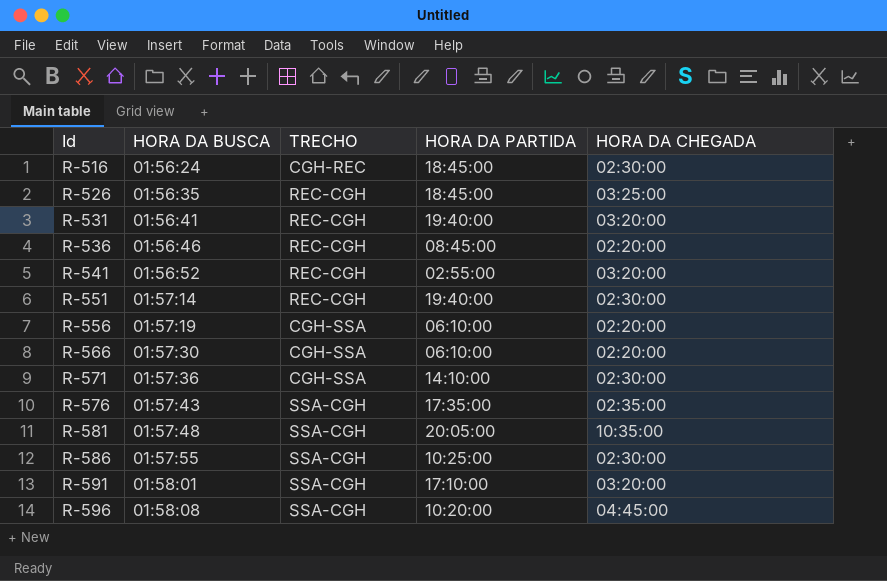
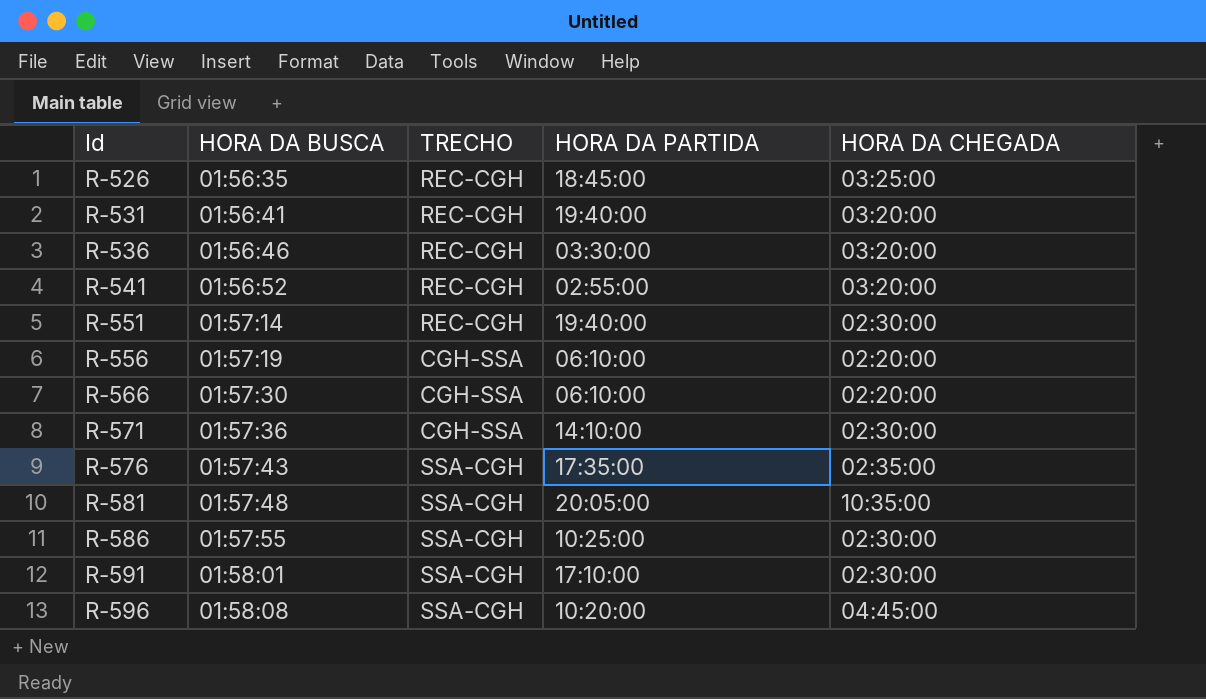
row R-516: 01:56:24 | CGH-REC | 18:45:00 | 02:30:00 -> none
R-536 | HORA DA PARTIDA: 08:45:00 -> 03:30:00
R-536 | HORA DA CHEGADA: 02:20:00 -> 03:20:00
R-591 | HORA DA CHEGADA: 03:20:00 -> 02:30:00

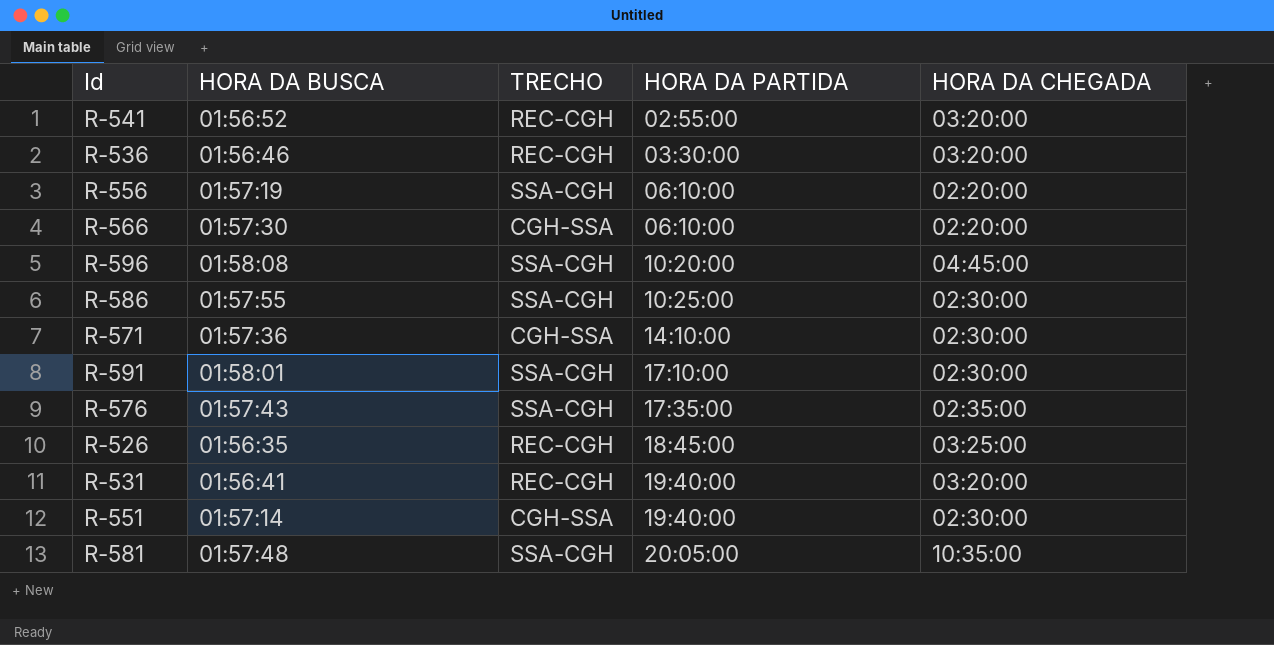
row order: Id ascending -> HORA DA PARTIDA ascending
R-556 | TRECHO: CGH-SSA -> SSA-CGH
R-551 | TRECHO: REC-CGH -> CGH-SSA

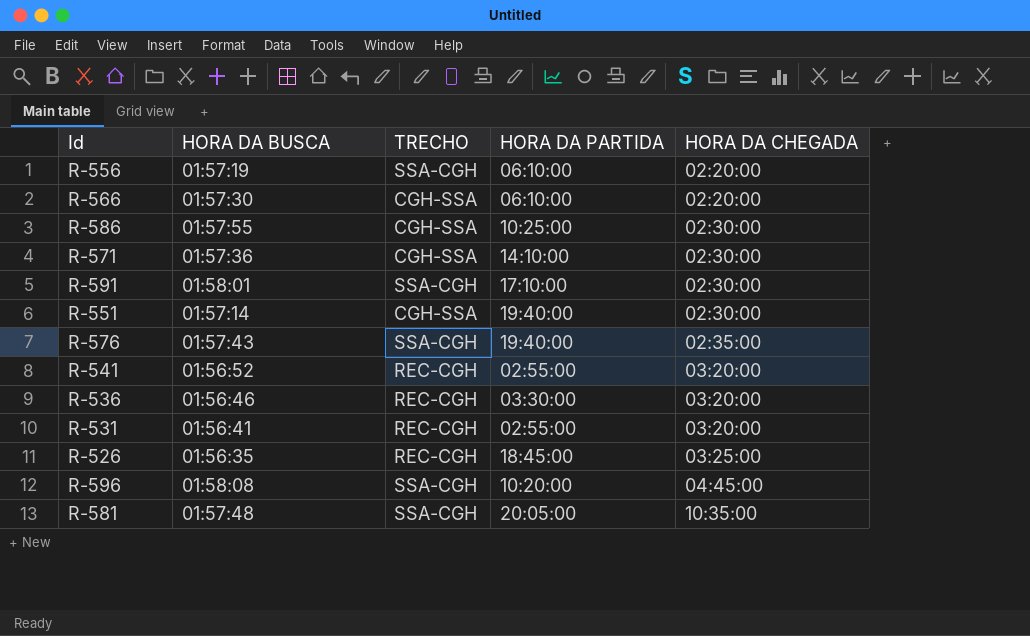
row order: HORA DA PARTIDA ascending -> HORA DA CHEGADA ascending
R-586 | TRECHO: SSA-CGH -> CGH-SSA
R-576 | HORA DA PARTIDA: 17:35:00 -> 19:40:00
R-531 | HORA DA PARTIDA: 19:40:00 -> 02:55:00

